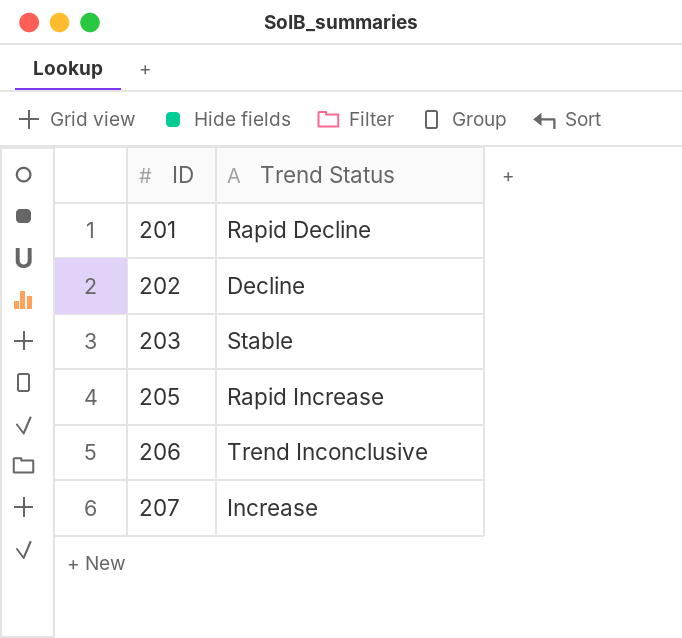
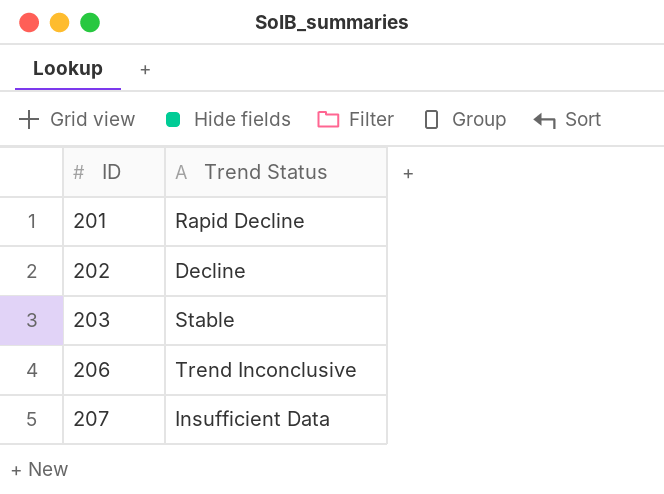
row 205: Rapid Increase -> none
207 | Trend Status: Increase -> Insufficient Data

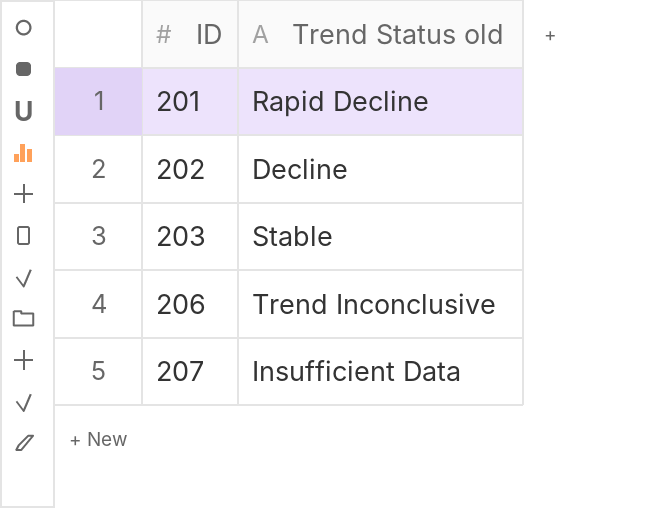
column name: Trend Status -> Trend Status old

